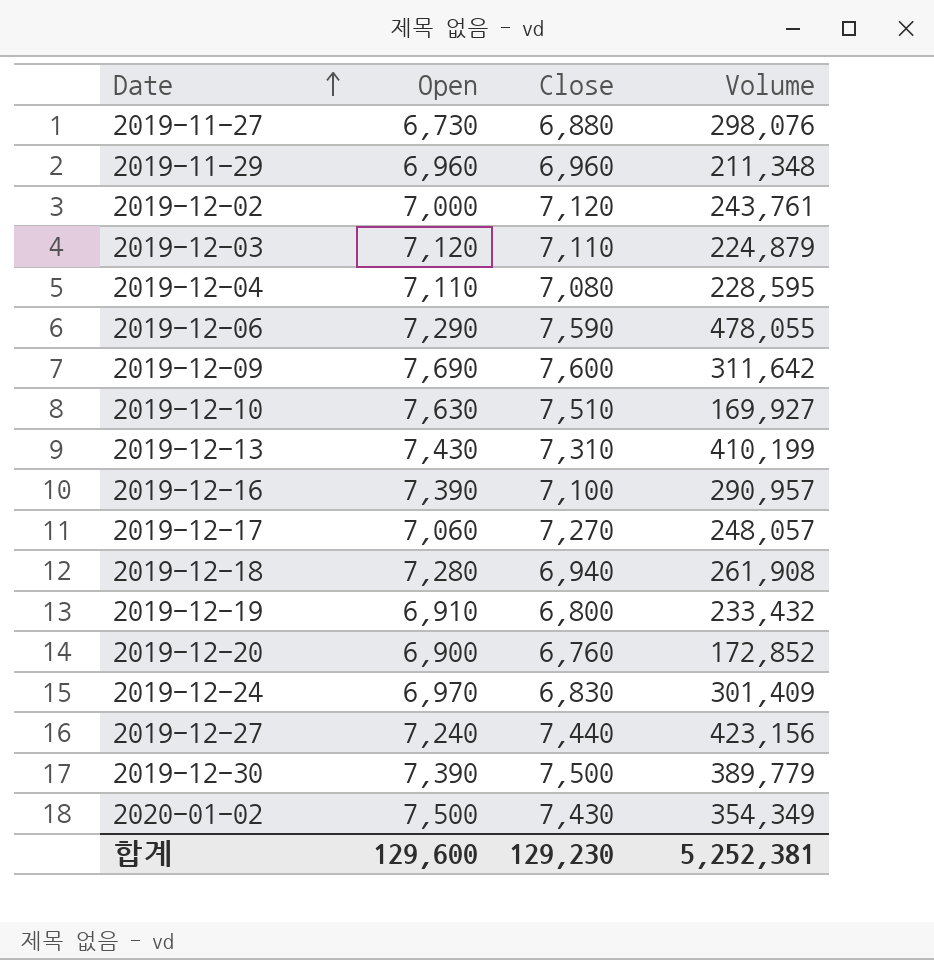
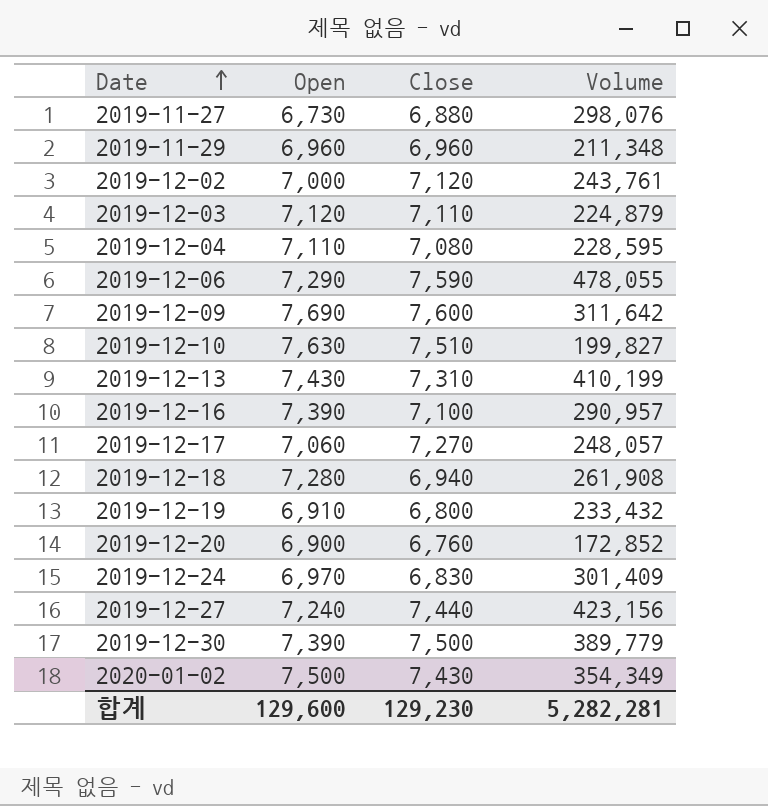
2019-12-10 | Volume: 169,927 -> 199,827
합계 | Volume: 5,252,381 -> 5,282,281

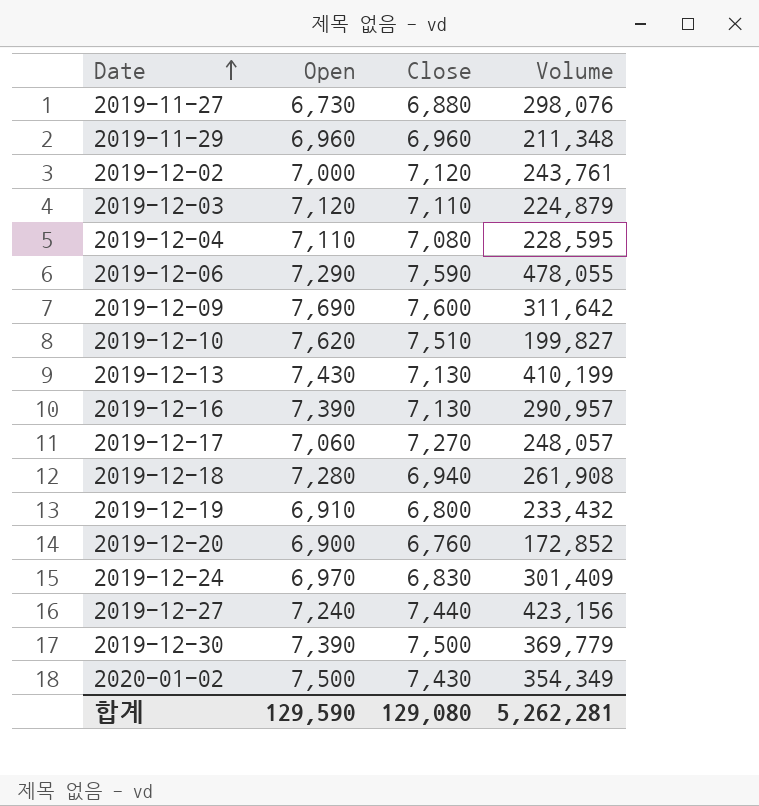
2019-12-10 | Open: 7,630 -> 7,620
2019-12-13 | Close: 7,310 -> 7,130
2019-12-16 | Close: 7,100 -> 7,130
2019-12-30 | Volume: 389,779 -> 369,779
합계 | Open: 129,600 -> 129,590
합계 | Close: 129,230 -> 129,080
합계 | Volume: 5,282,281 -> 5,262,281

